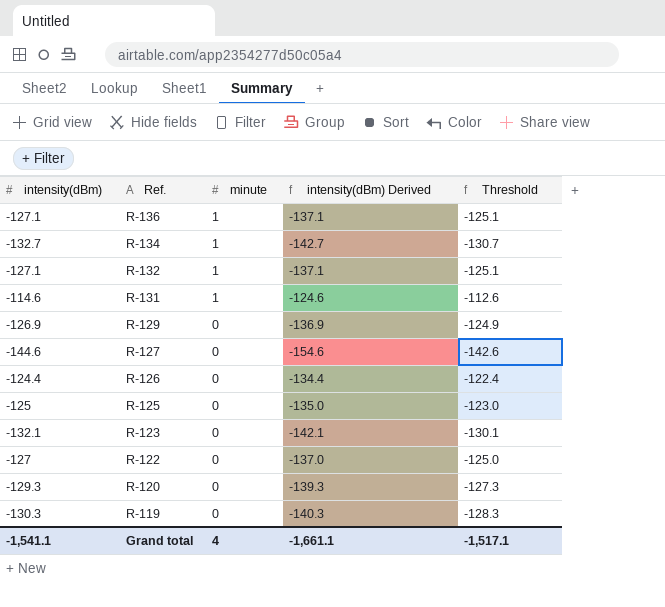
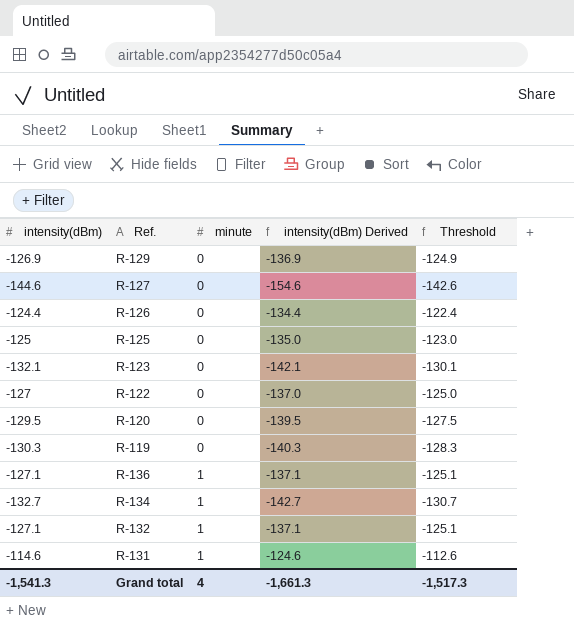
row order: Ref. descending -> minute ascending
R-120 | intensity(dBm): -129.3 -> -129.5
R-120 | intensity(dBm) Derived: -139.3 -> -139.5
R-120 | Threshold: -127.3 -> -127.5
Grand total | intensity(dBm): -1,541.1 -> -1,541.3
Grand total | intensity(dBm) Derived: -1,661.1 -> -1,661.3
Grand total | Threshold: -1,517.1 -> -1,517.3

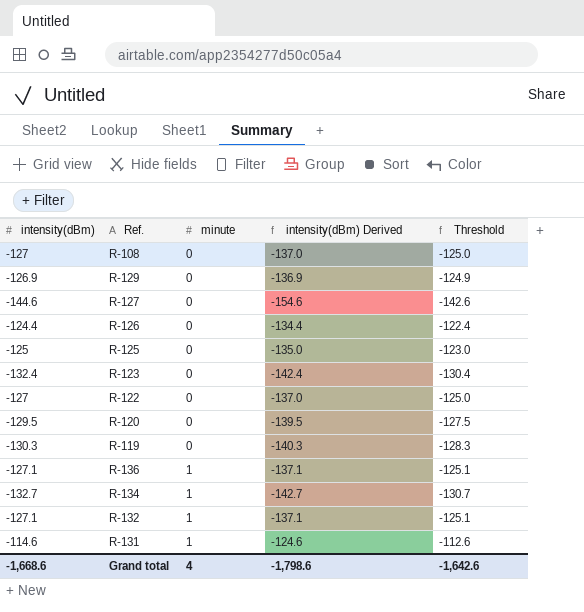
row R-108: none -> -127 | 0 | -137.0 | -125.0
R-123 | intensity(dBm): -132.1 -> -132.4
R-123 | intensity(dBm) Derived: -142.1 -> -142.4
R-123 | Threshold: -130.1 -> -130.4
Grand total | intensity(dBm): -1,541.3 -> -1,668.6
Grand total | intensity(dBm) Derived: -1,661.3 -> -1,798.6
Grand total | Threshold: -1,517.3 -> -1,642.6

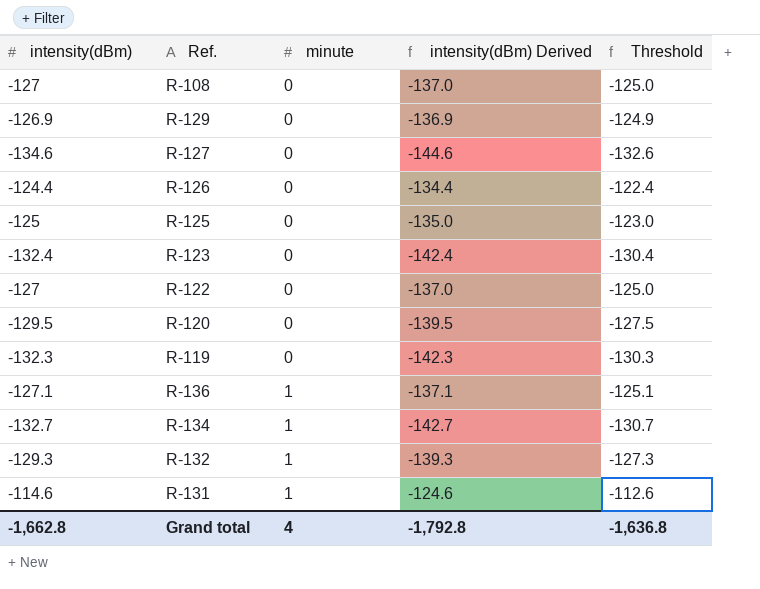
R-127 | intensity(dBm): -144.6 -> -134.6
R-127 | intensity(dBm) Derived: -154.6 -> -144.6
R-127 | Threshold: -142.6 -> -132.6
R-119 | intensity(dBm): -130.3 -> -132.3
R-119 | intensity(dBm) Derived: -140.3 -> -142.3
R-119 | Threshold: -128.3 -> -130.3
R-132 | intensity(dBm): -127.1 -> -129.3
R-132 | intensity(dBm) Derived: -137.1 -> -139.3
R-132 | Threshold: -125.1 -> -127.3
Grand total | intensity(dBm): -1,668.6 -> -1,662.8
Grand total | intensity(dBm) Derived: -1,798.6 -> -1,792.8
Grand total | Threshold: -1,642.6 -> -1,636.8

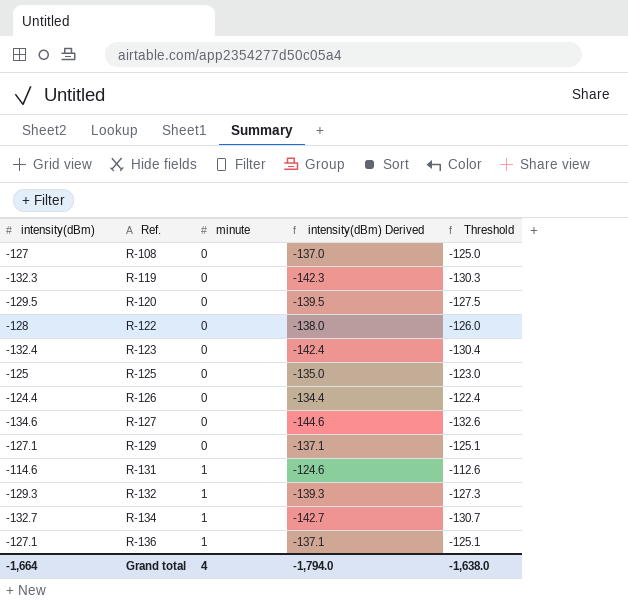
row order: minute ascending -> Ref. ascending
R-122 | intensity(dBm): -127 -> -128
R-122 | intensity(dBm) Derived: -137.0 -> -138.0
R-122 | Threshold: -125.0 -> -126.0
R-129 | intensity(dBm): -126.9 -> -127.1
R-129 | intensity(dBm) Derived: -136.9 -> -137.1
R-129 | Threshold: -124.9 -> -125.1
Grand total | intensity(dBm): -1,662.8 -> -1,664
Grand total | intensity(dBm) Derived: -1,792.8 -> -1,794.0
Grand total | Threshold: -1,636.8 -> -1,638.0

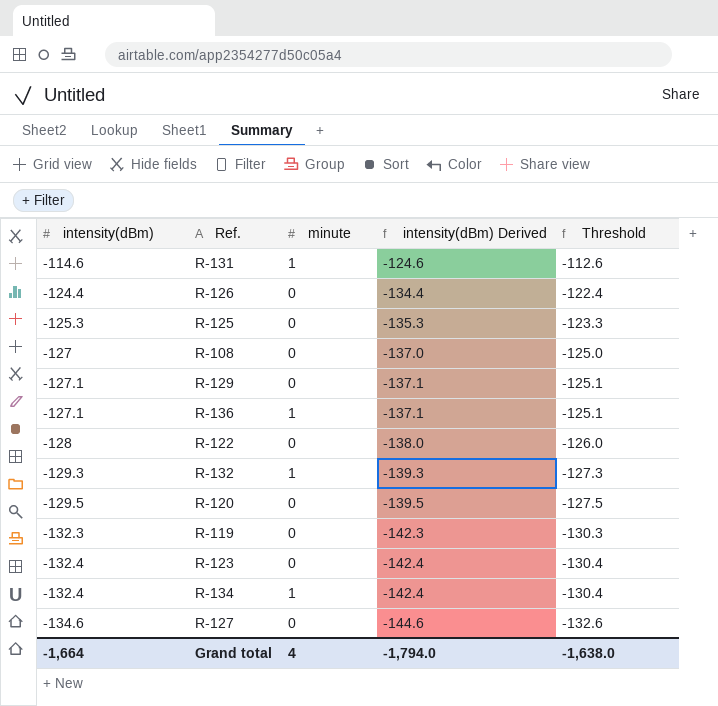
row order: Ref. ascending -> intensity(dBm) descending
R-125 | intensity(dBm): -125 -> -125.3
R-125 | intensity(dBm) Derived: -135.0 -> -135.3
R-125 | Threshold: -123.0 -> -123.3
R-134 | intensity(dBm): -132.7 -> -132.4
R-134 | intensity(dBm) Derived: -142.7 -> -142.4
R-134 | Threshold: -130.7 -> -130.4

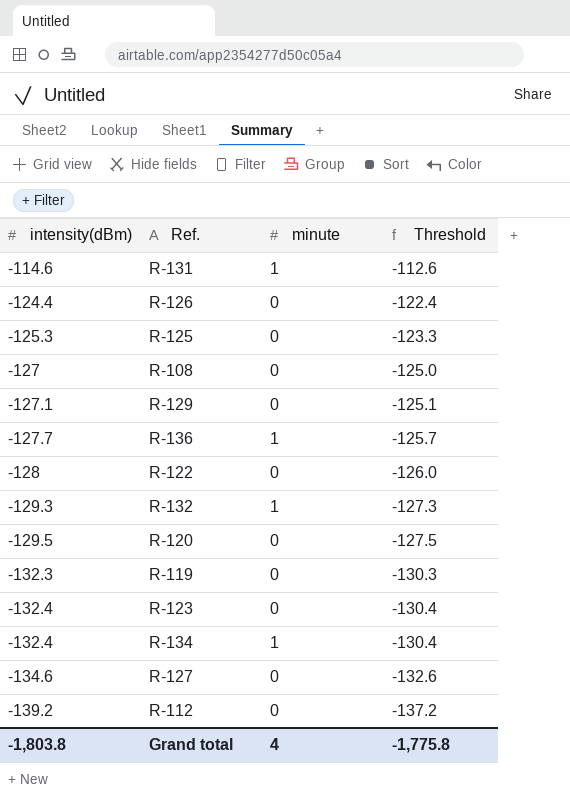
column intensity(dBm) Derived | formula: [intensity(dBm)] - 10 -> none
R-136 | intensity(dBm): -127.1 -> -127.7
R-136 | Threshold: -125.1 -> -125.7
row R-112: none -> -139.2 | 0 | -137.2
Grand total | intensity(dBm): -1,664 -> -1,803.8
Grand total | Threshold: -1,638.0 -> -1,775.8

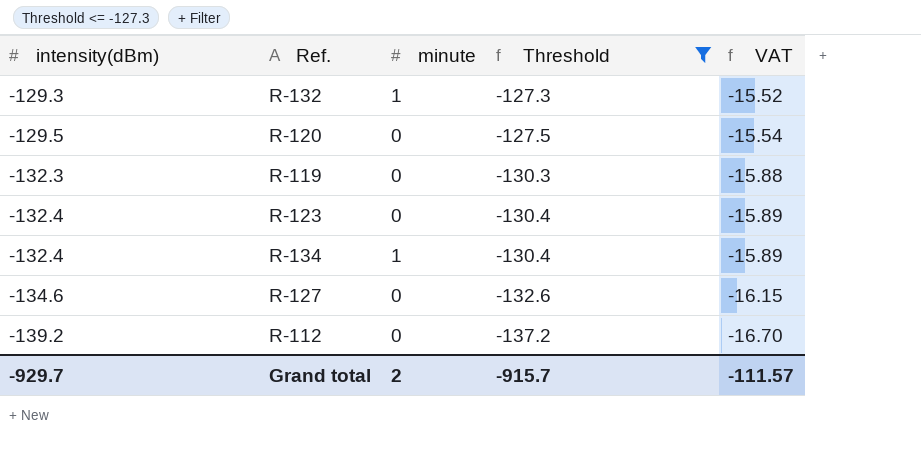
filter: none -> Threshold <= -127.3
column VAT | formula: none -> [intensity(dBm)] * 0.12
Grand total | intensity(dBm): -1,803.8 -> -929.7
Grand total | minute: 4 -> 2
Grand total | Threshold: -1,775.8 -> -915.7

